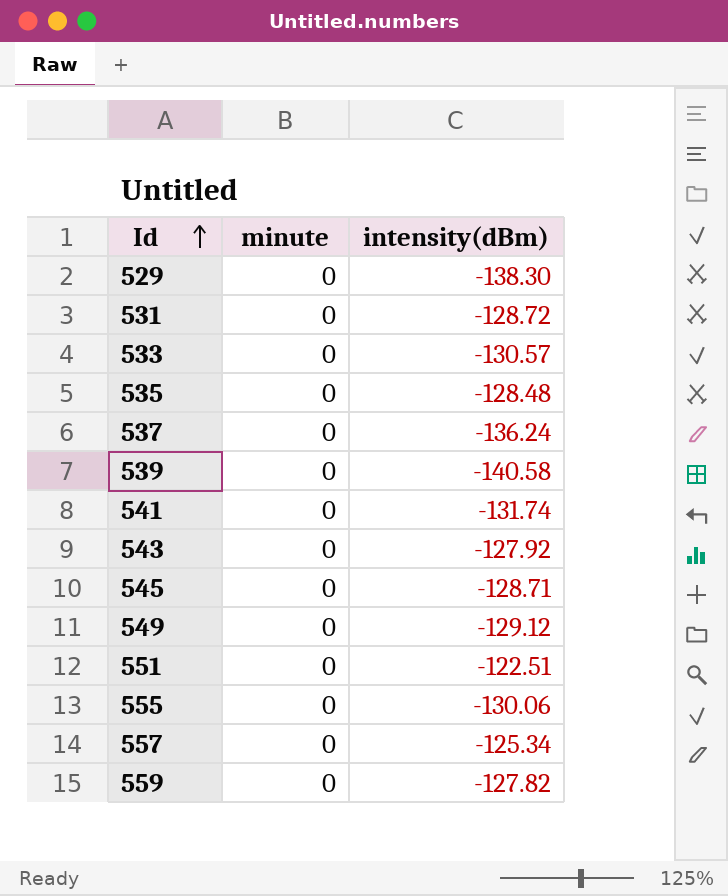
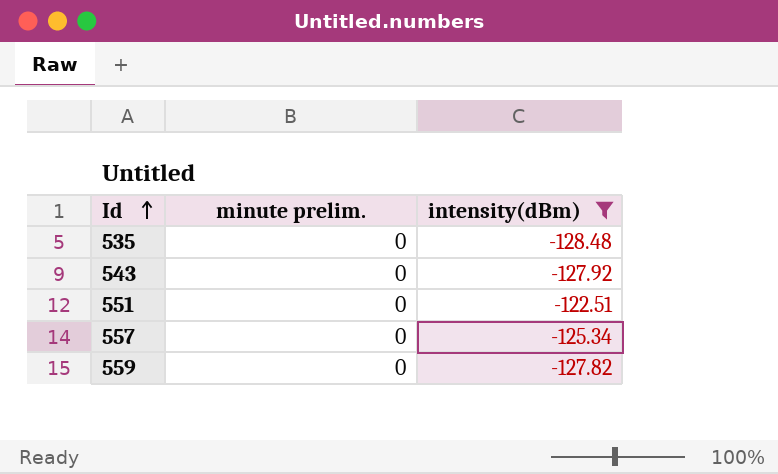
filter: none -> intensity(dBm) >= -128.48
column name: minute -> minute prelim.

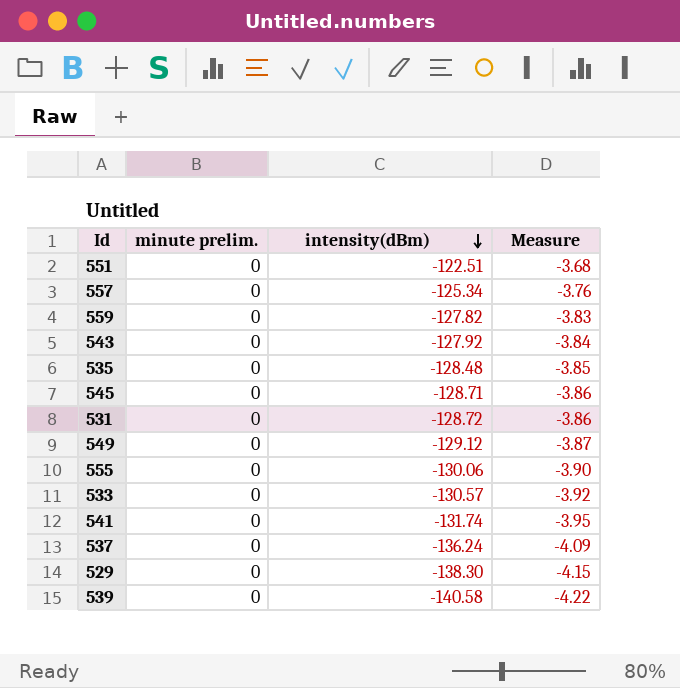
filter: intensity(dBm) >= -128.48 -> none
row order: Id ascending -> intensity(dBm) descending
column Measure | formula: none -> [intensity(dBm)] * 0.03

